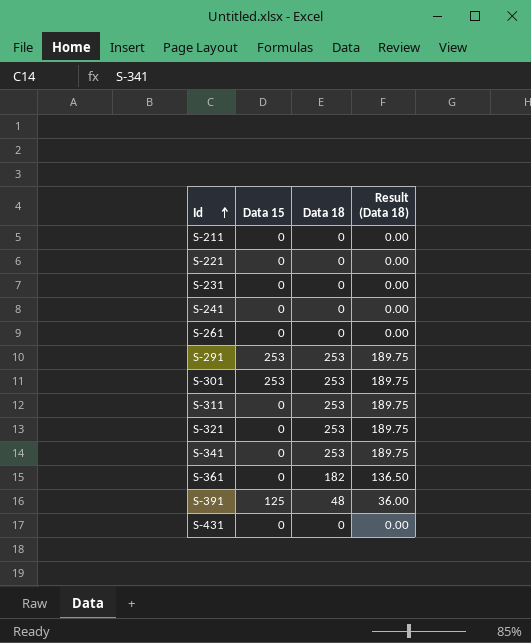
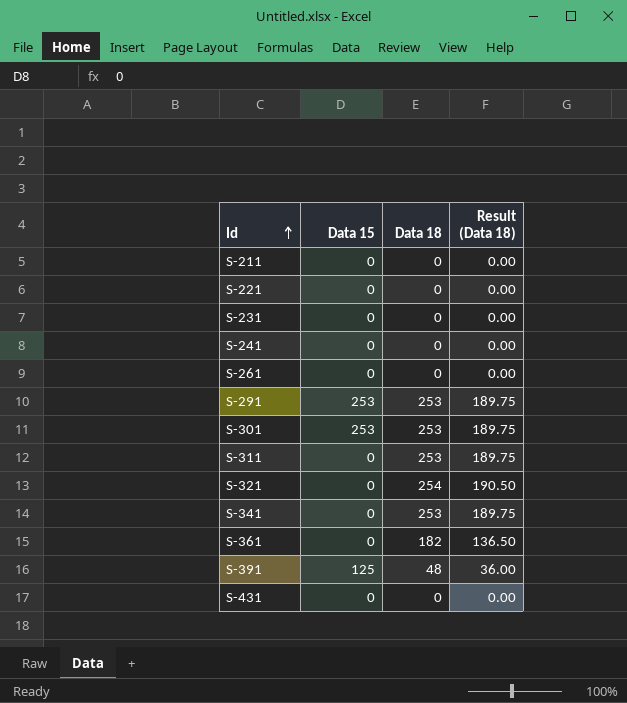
S-321 | Data 18: 253 -> 254
S-321 | Result (Data 18): 189.75 -> 190.50

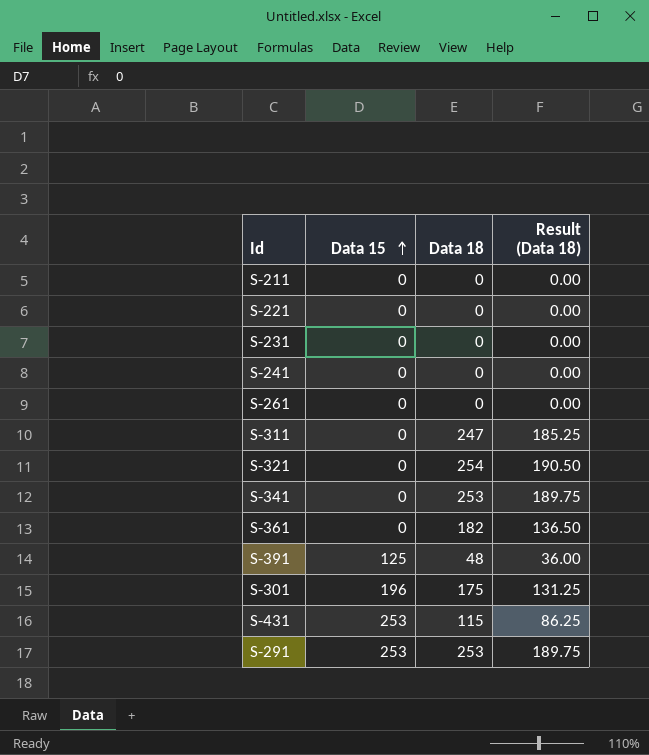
row order: Id ascending -> Data 15 ascending
S-311 | Data 18: 253 -> 247
S-311 | Result (Data 18): 189.75 -> 185.25
S-301 | Data 15: 253 -> 196
S-301 | Data 18: 253 -> 175
S-301 | Result (Data 18): 189.75 -> 131.25
S-431 | Data 15: 0 -> 253
S-431 | Data 18: 0 -> 115
S-431 | Result (Data 18): 0.00 -> 86.25

